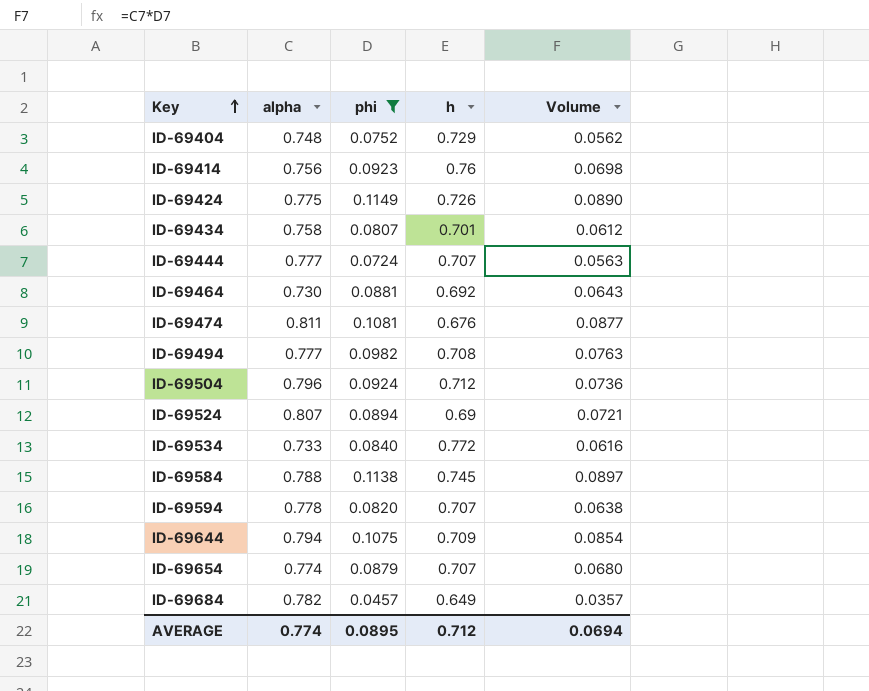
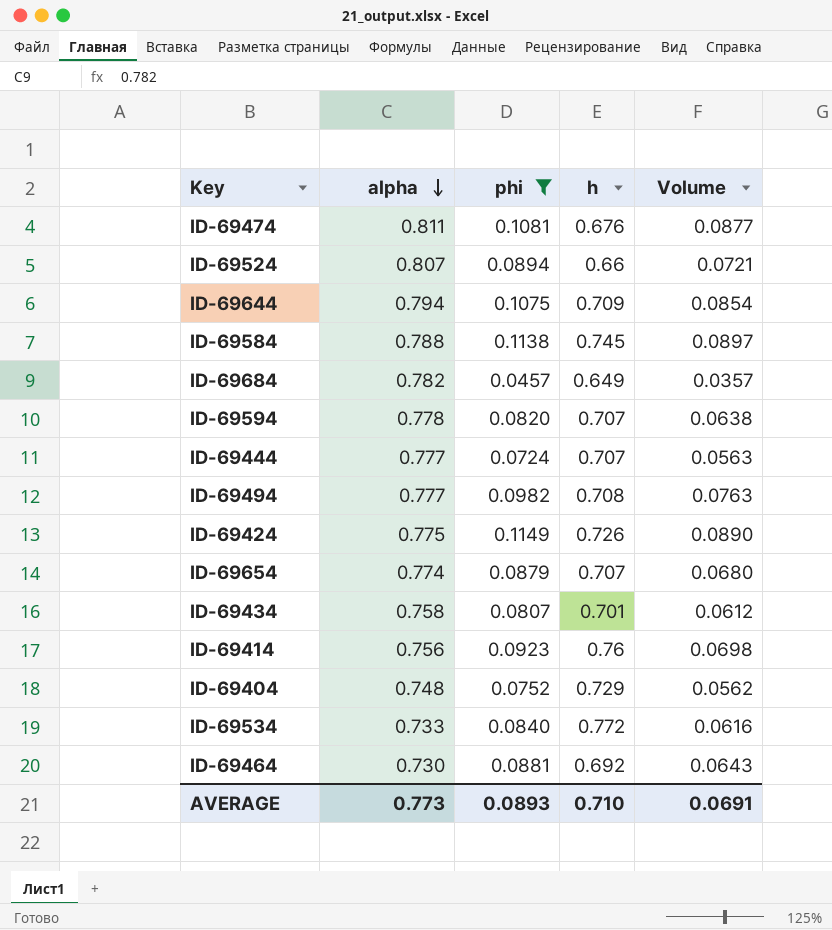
row order: Key ascending -> alpha descending
row ID-69504: 0.796 | 0.0924 | 0.712 | 0.0736 -> none
ID-69524 | h: 0.69 -> 0.66
AVERAGE | alpha: 0.774 -> 0.773
AVERAGE | phi: 0.0895 -> 0.0893
AVERAGE | h: 0.712 -> 0.710
AVERAGE | Volume: 0.0694 -> 0.0691

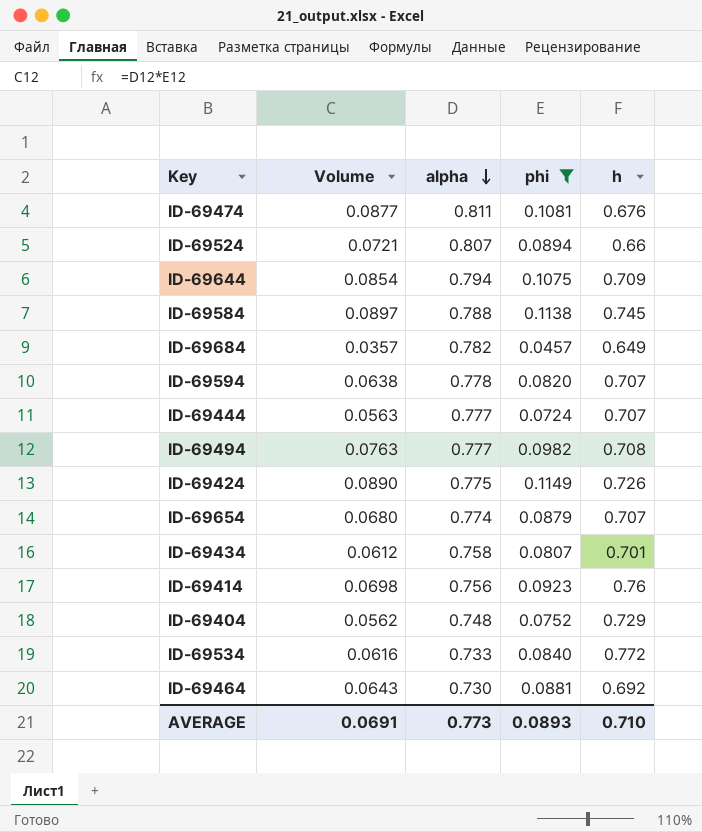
column Volume | position: 5 -> 2

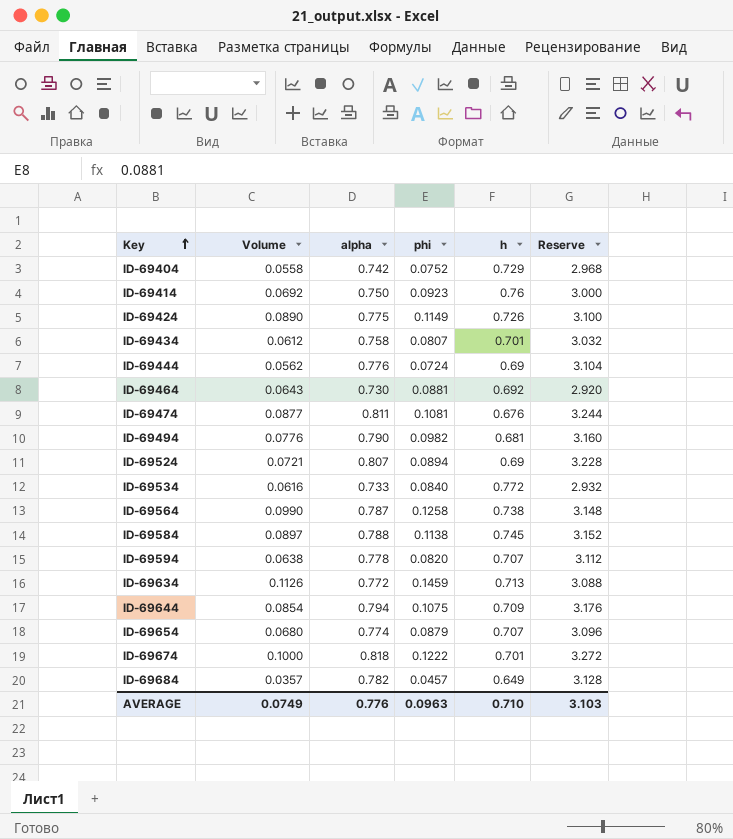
filter: phi <= 0.1149 -> none
row order: alpha descending -> Key ascending
column Reserve | formula: none -> [alpha] * 4
ID-69404 | Volume: 0.0562 -> 0.0558
ID-69404 | alpha: 0.748 -> 0.742
ID-69414 | Volume: 0.0698 -> 0.0692
ID-69414 | alpha: 0.756 -> 0.750
ID-69444 | Volume: 0.0563 -> 0.0562
ID-69444 | alpha: 0.777 -> 0.776
ID-69444 | h: 0.707 -> 0.69
ID-69494 | Volume: 0.0763 -> 0.0776
ID-69494 | alpha: 0.777 -> 0.790
ID-69494 | h: 0.708 -> 0.681
ID-69524 | h: 0.66 -> 0.69
AVERAGE | Volume: 0.0691 -> 0.0749
AVERAGE | alpha: 0.773 -> 0.776
AVERAGE | phi: 0.0893 -> 0.0963

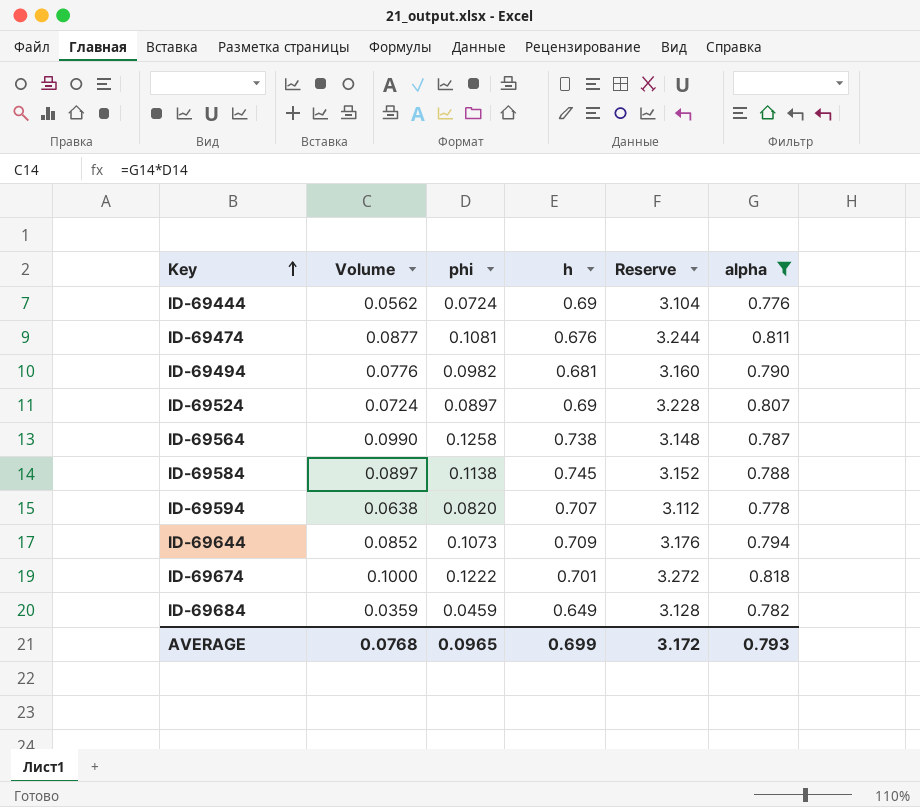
filter: none -> alpha >= 0.776
column alpha | position: 3 -> 6
ID-69524 | Volume: 0.0721 -> 0.0724
ID-69524 | phi: 0.0894 -> 0.0897
ID-69644 | Volume: 0.0854 -> 0.0852
ID-69644 | phi: 0.1075 -> 0.1073
ID-69684 | Volume: 0.0357 -> 0.0359
ID-69684 | phi: 0.0457 -> 0.0459
AVERAGE | Volume: 0.0749 -> 0.0768
AVERAGE | phi: 0.0963 -> 0.0965
AVERAGE | h: 0.710 -> 0.699
AVERAGE | Reserve: 3.103 -> 3.172
AVERAGE | alpha: 0.776 -> 0.793

